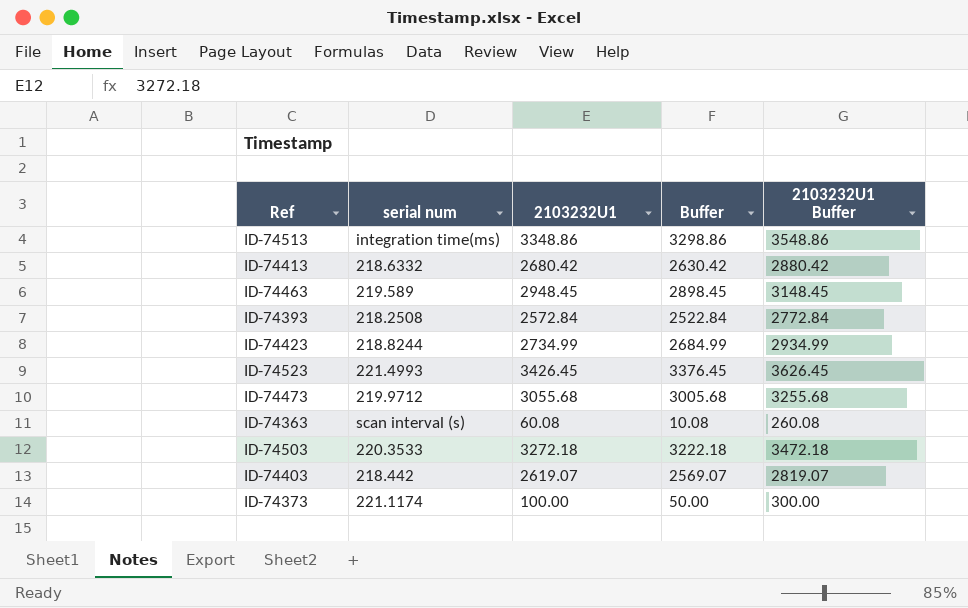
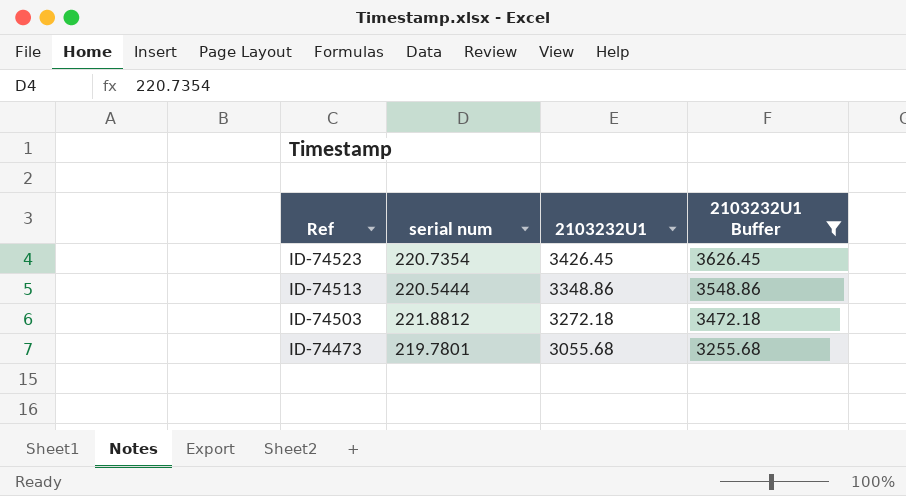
filter: none -> 2103232U1 Buffer >= 3255.68
row order: none -> Ref descending
column Buffer | formula: [2103232U1] - 50 -> none
ID-74523 | serial num: 221.4993 -> 220.7354
ID-74513 | serial num: integration time(ms) -> 220.5444
ID-74503 | serial num: 220.3533 -> 221.8812
ID-74473 | serial num: 219.9712 -> 219.7801

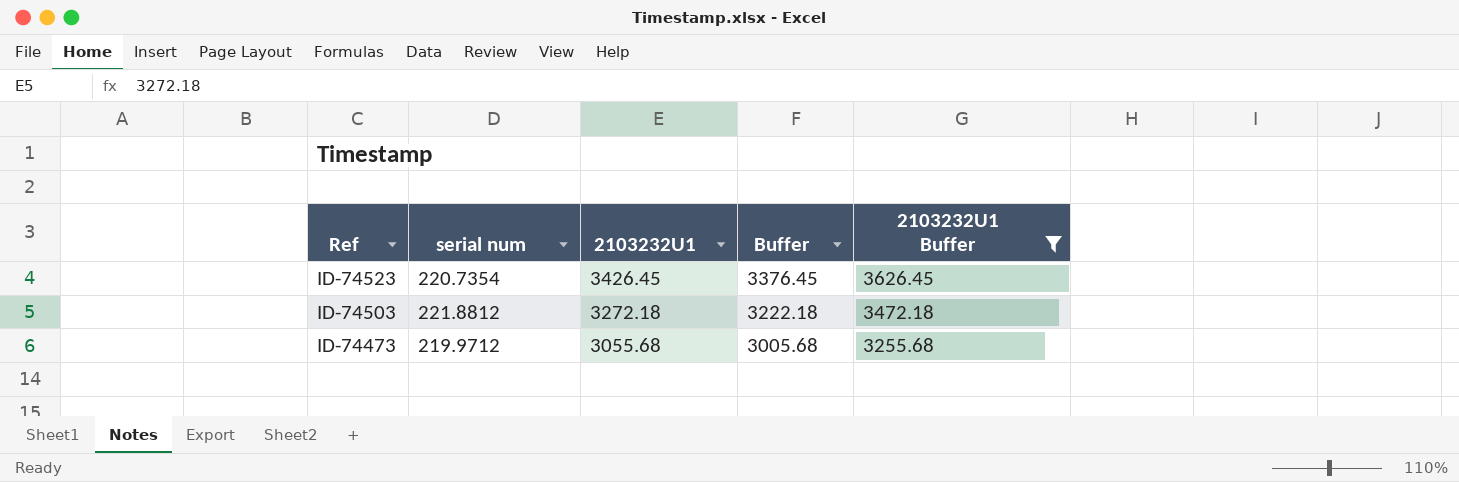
column Buffer | formula: none -> [2103232U1] - 50
row ID-74513: 220.5444 | 3348.86 | 3548.86 -> none
ID-74473 | serial num: 219.7801 -> 219.9712

